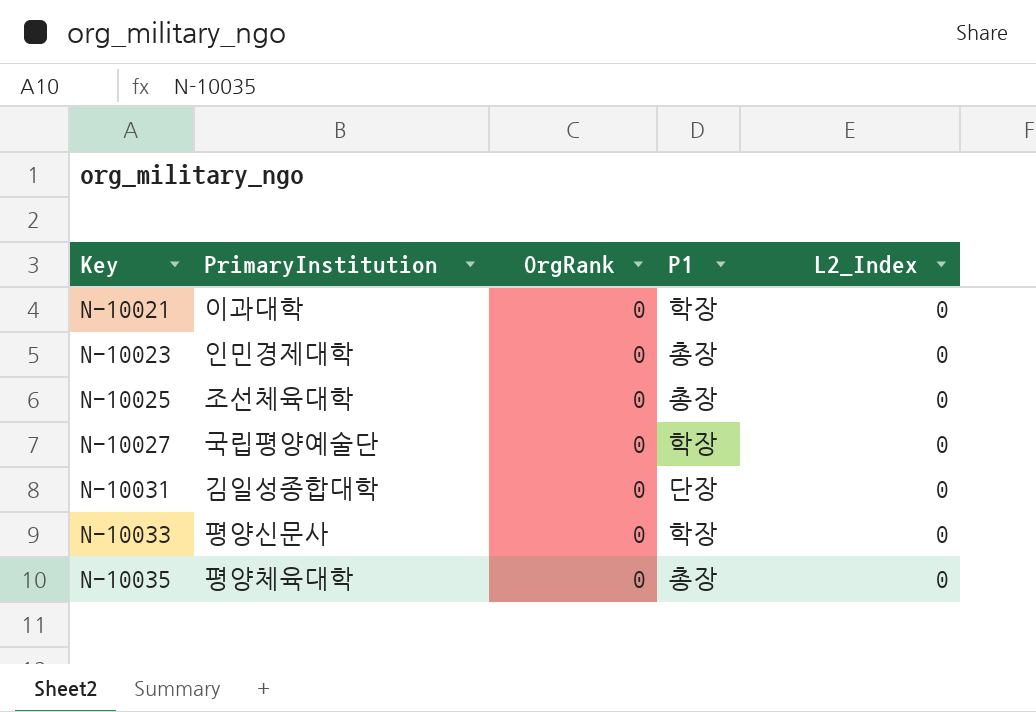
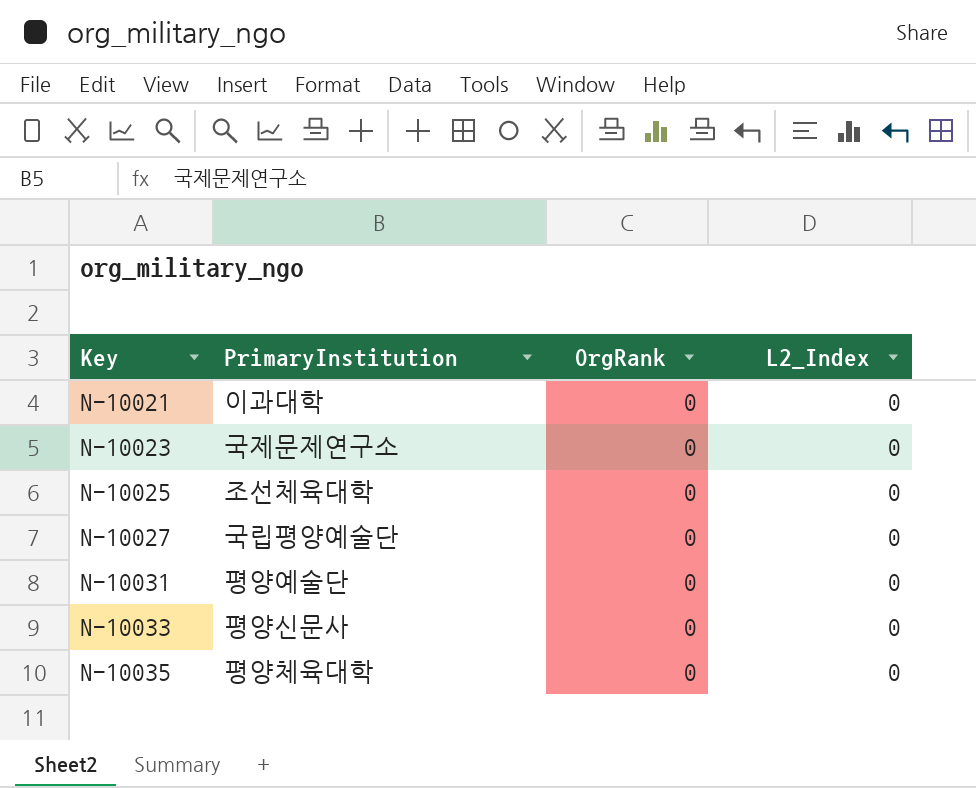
column P1 | position: 4 -> none
N-10023 | PrimaryInstitution: 인민경제대학 -> 국제문제연구소
N-10031 | PrimaryInstitution: 김일성종합대학 -> 평양예술단

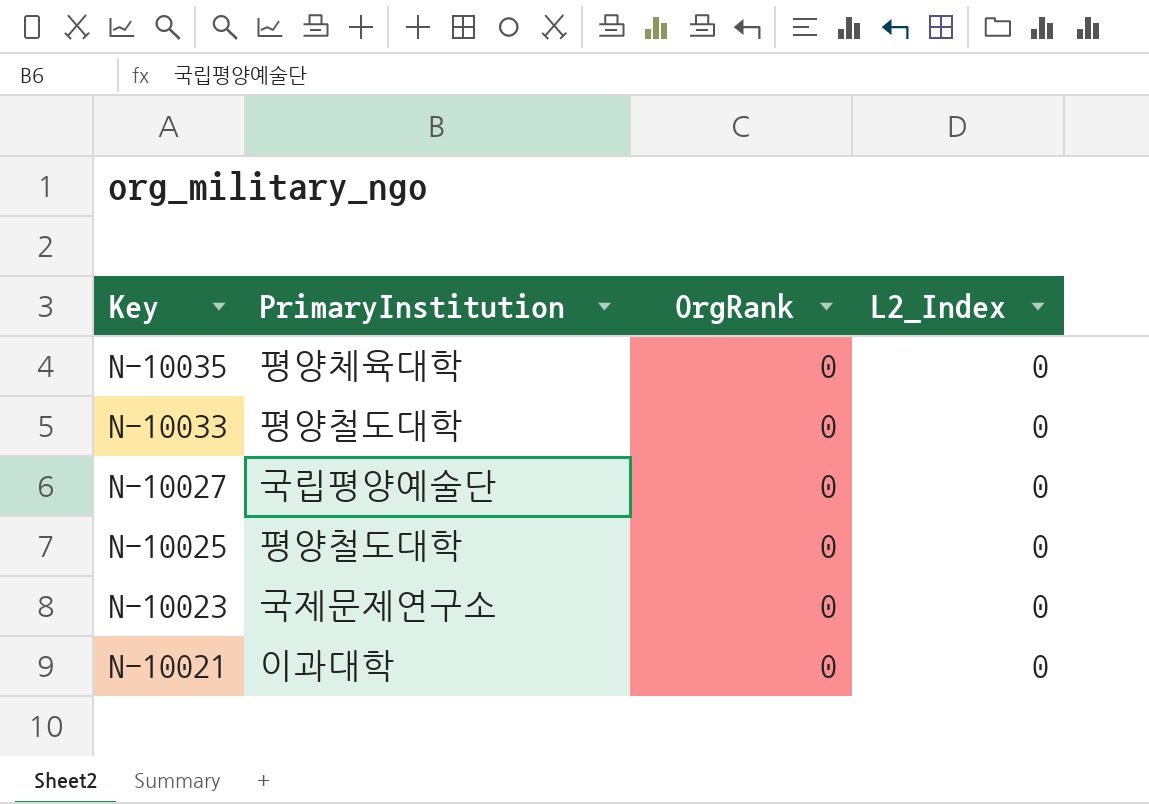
row order: Key ascending -> Key descending
row N-10031: 평양예술단 | 0 | 0 -> none
N-10033 | PrimaryInstitution: 평양신문사 -> 평양철도대학
N-10025 | PrimaryInstitution: 조선체육대학 -> 평양철도대학

